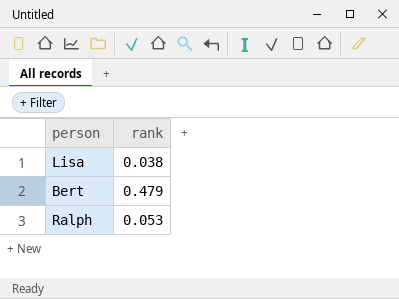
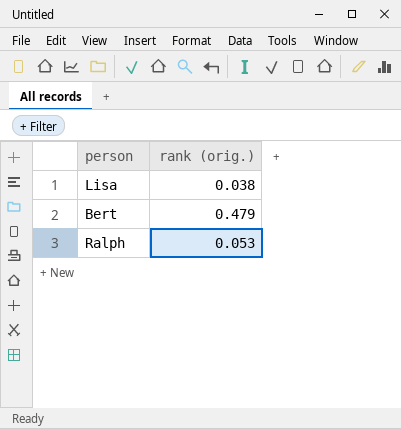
column name: rank -> rank (orig.)

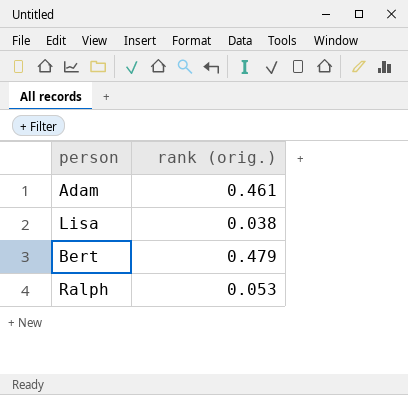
row Adam: none -> 0.461

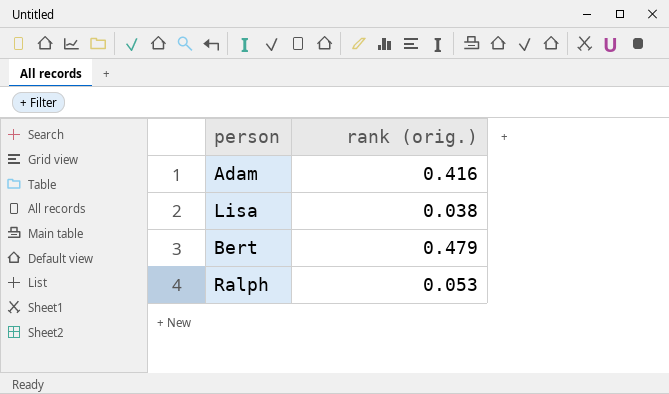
Adam | rank (orig.): 0.461 -> 0.416

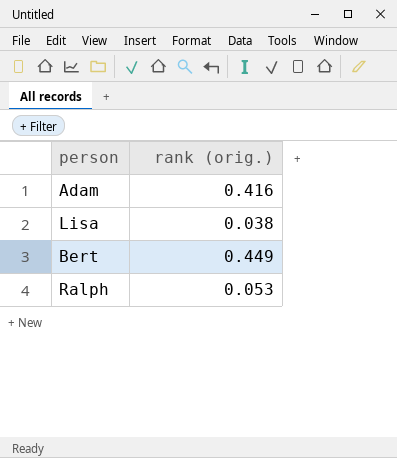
Bert | rank (orig.): 0.479 -> 0.449

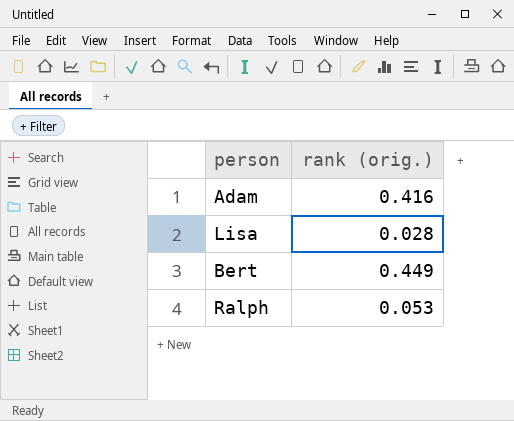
Lisa | rank (orig.): 0.038 -> 0.028

